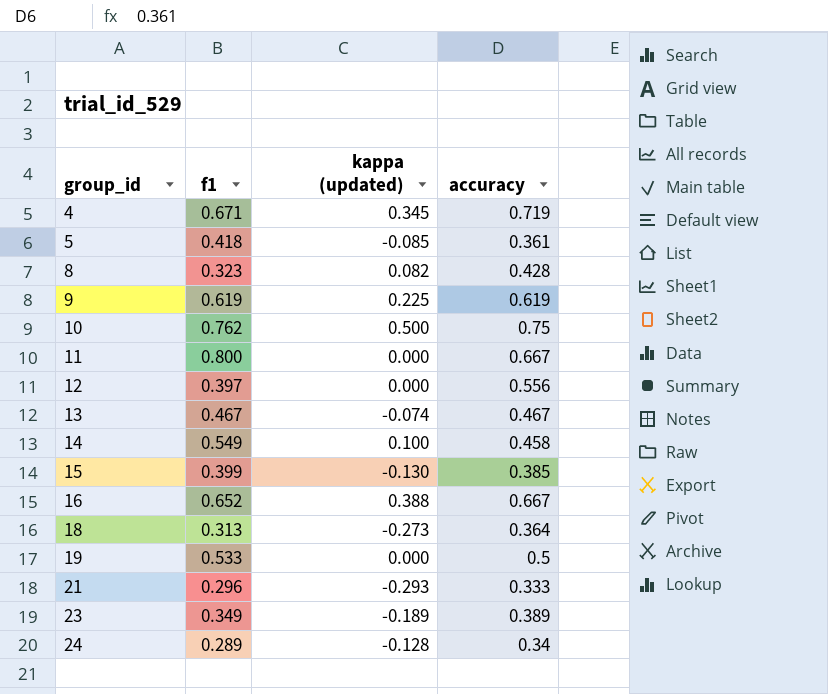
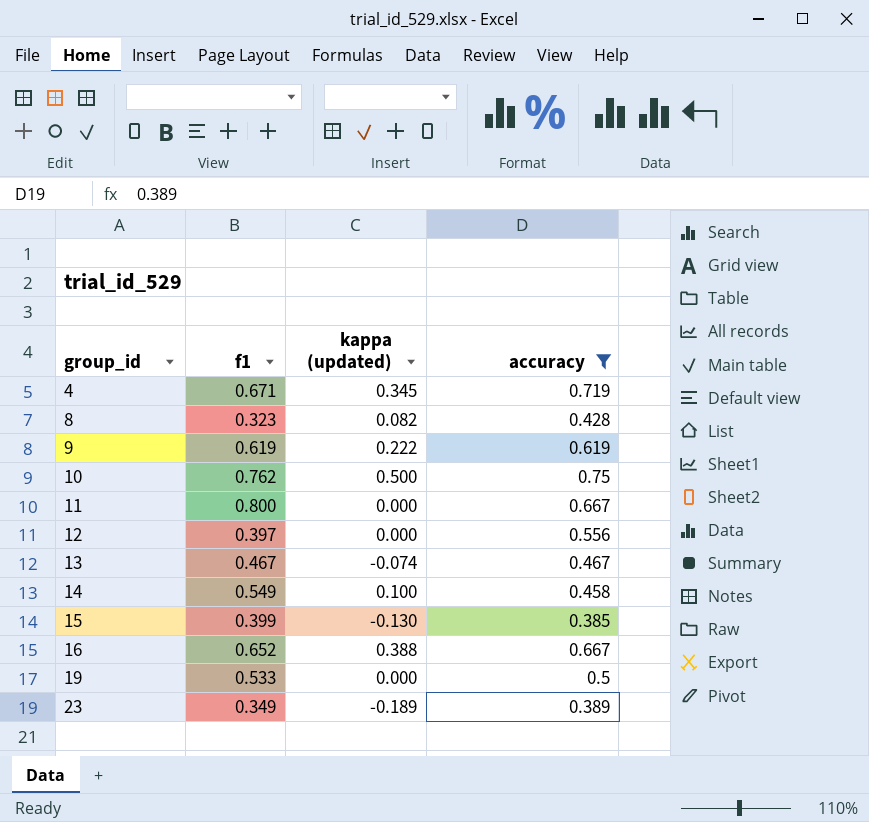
filter: none -> accuracy >= 0.385
9 | kappa (updated): 0.225 -> 0.222

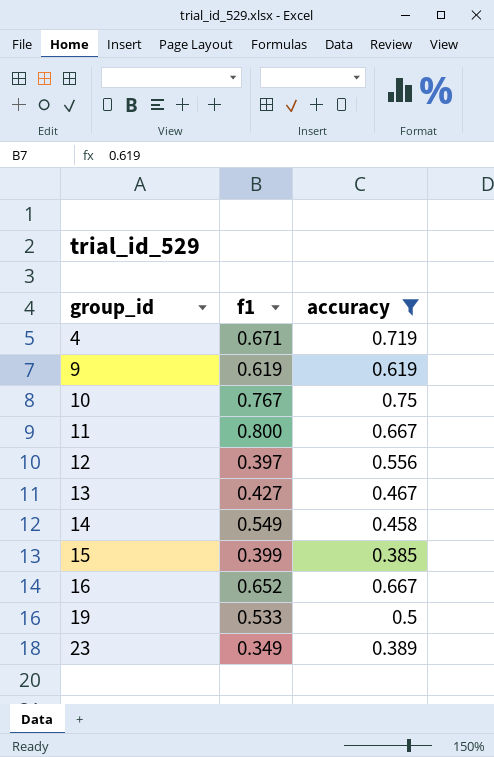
column kappa (updated) | position: 3 -> none
row 8: 0.323 | 0.082 | 0.428 -> none
10 | f1: 0.762 -> 0.767
13 | f1: 0.467 -> 0.427

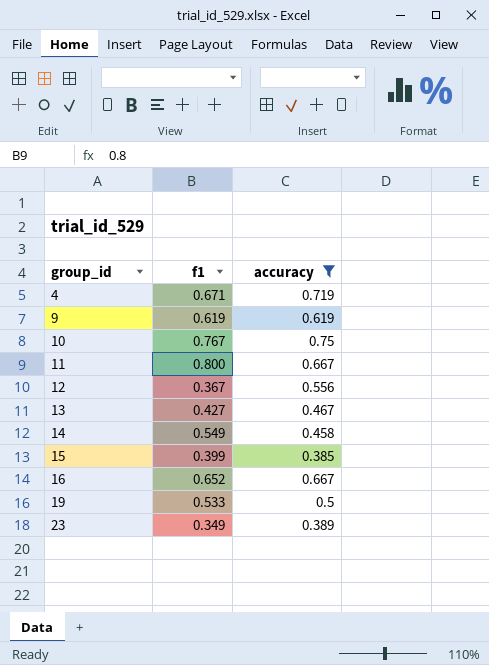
12 | f1: 0.397 -> 0.367

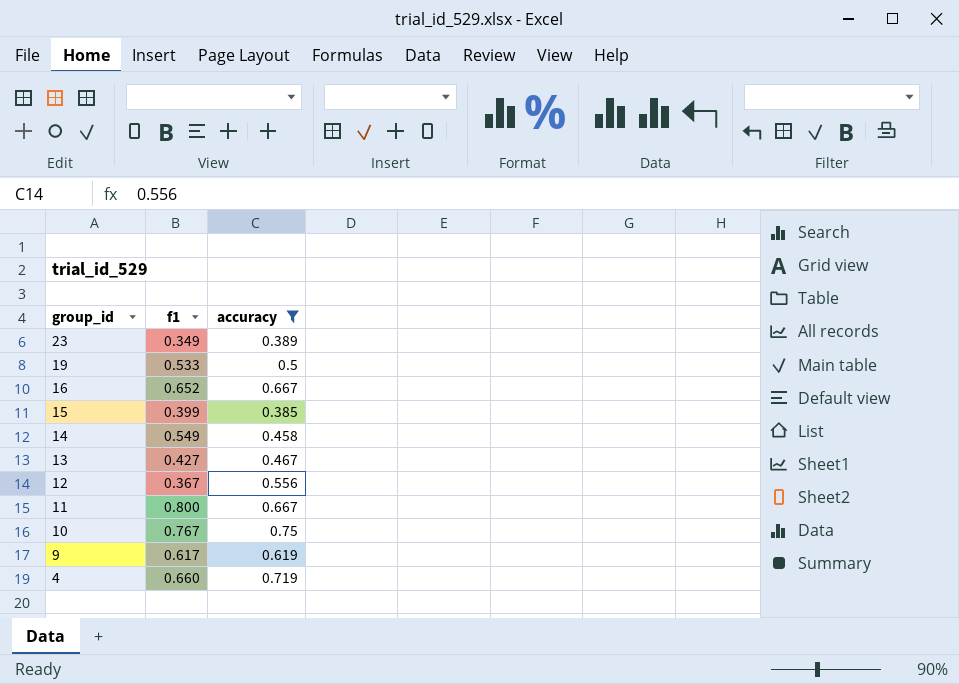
row order: group_id ascending -> group_id descending
9 | f1: 0.619 -> 0.617
4 | f1: 0.671 -> 0.660

